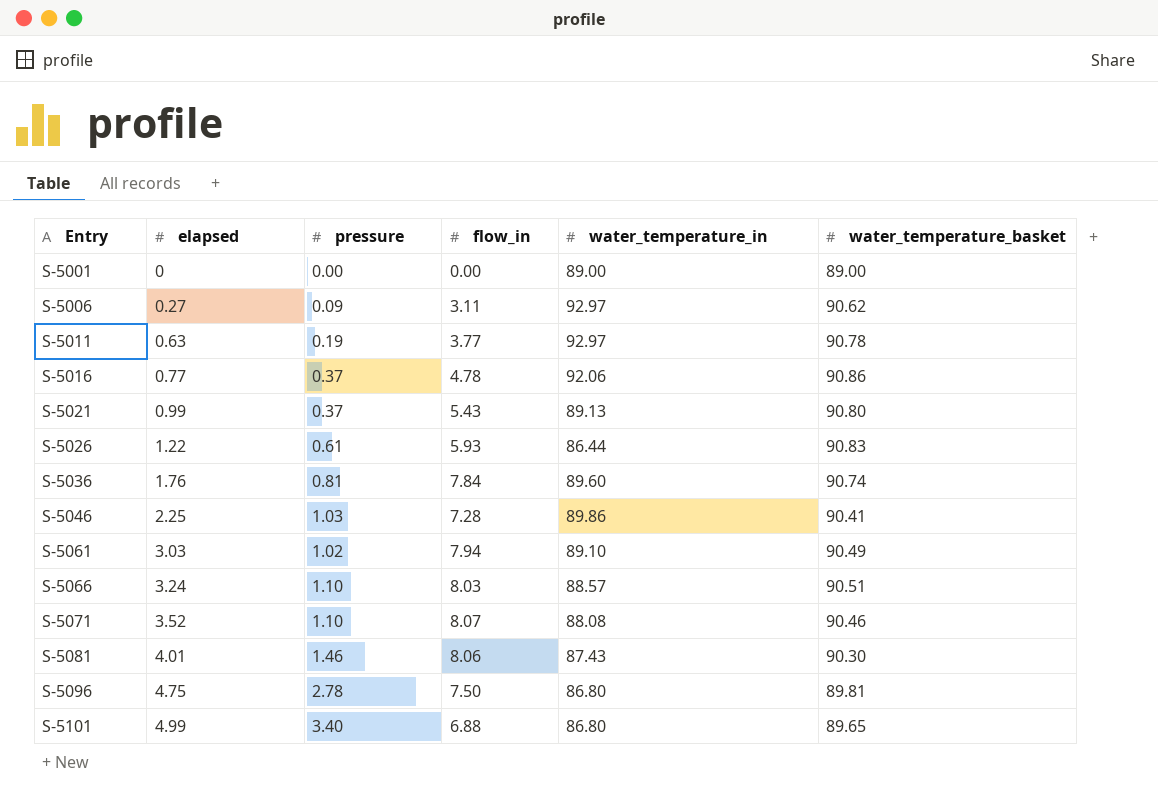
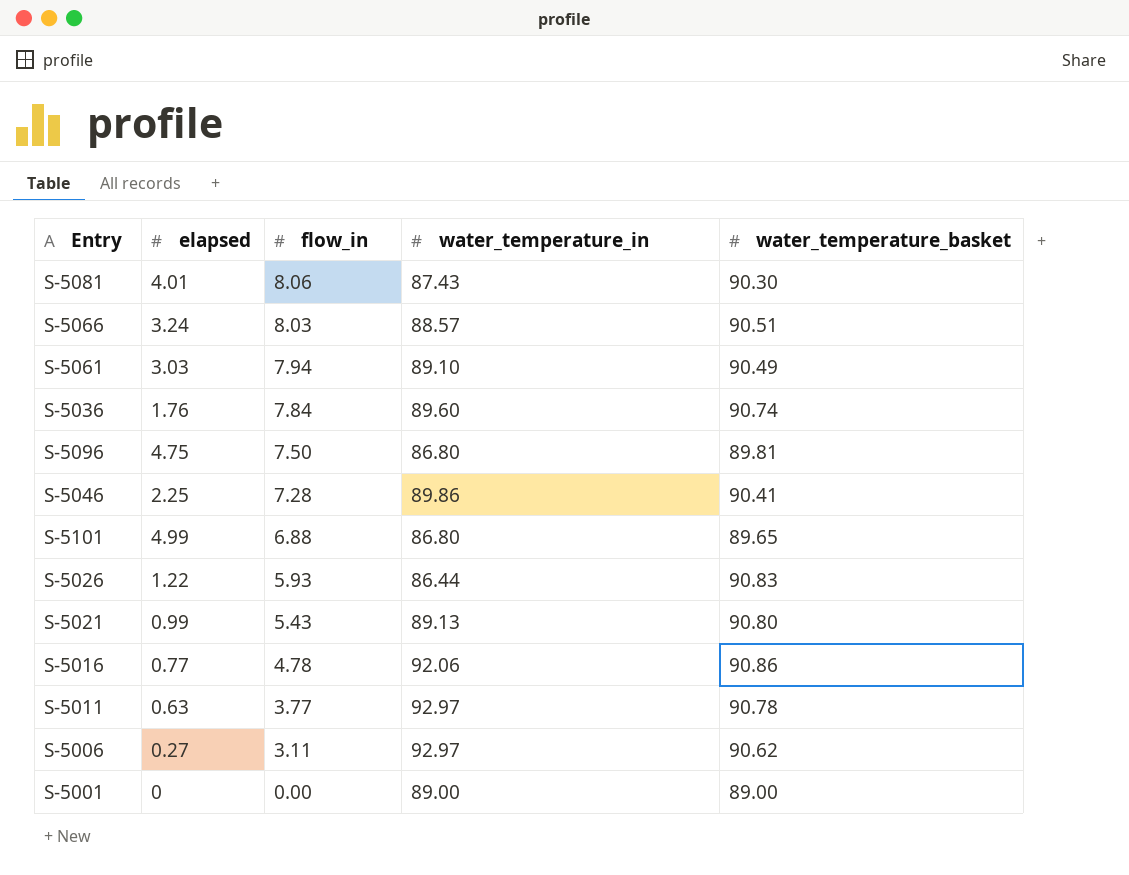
row order: Entry ascending -> flow_in descending
column pressure | position: 3 -> none
row S-5071: 3.52 | 1.10 | 8.07 | 88.08 | 90.46 -> none

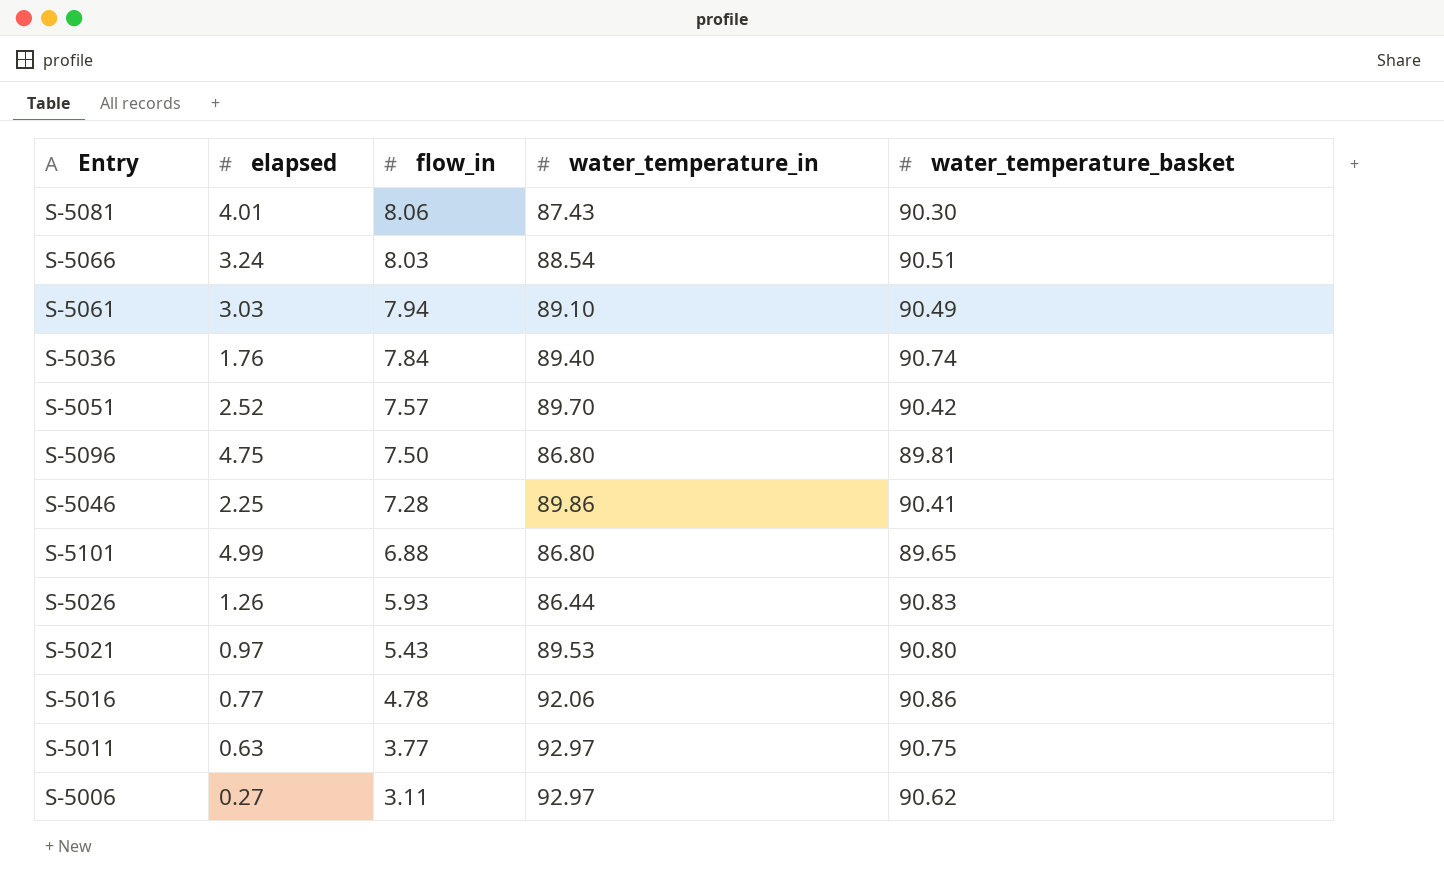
row S-5001: 0 | 0.00 | 89.00 | 89.00 -> none
S-5066 | water_temperature_in: 88.57 -> 88.54
S-5036 | water_temperature_in: 89.60 -> 89.40
row S-5051: none -> 2.52 | 7.57 | 89.70 | 90.42
S-5026 | elapsed: 1.22 -> 1.26
S-5021 | elapsed: 0.99 -> 0.97
S-5021 | water_temperature_in: 89.13 -> 89.53
S-5011 | water_temperature_basket: 90.78 -> 90.75

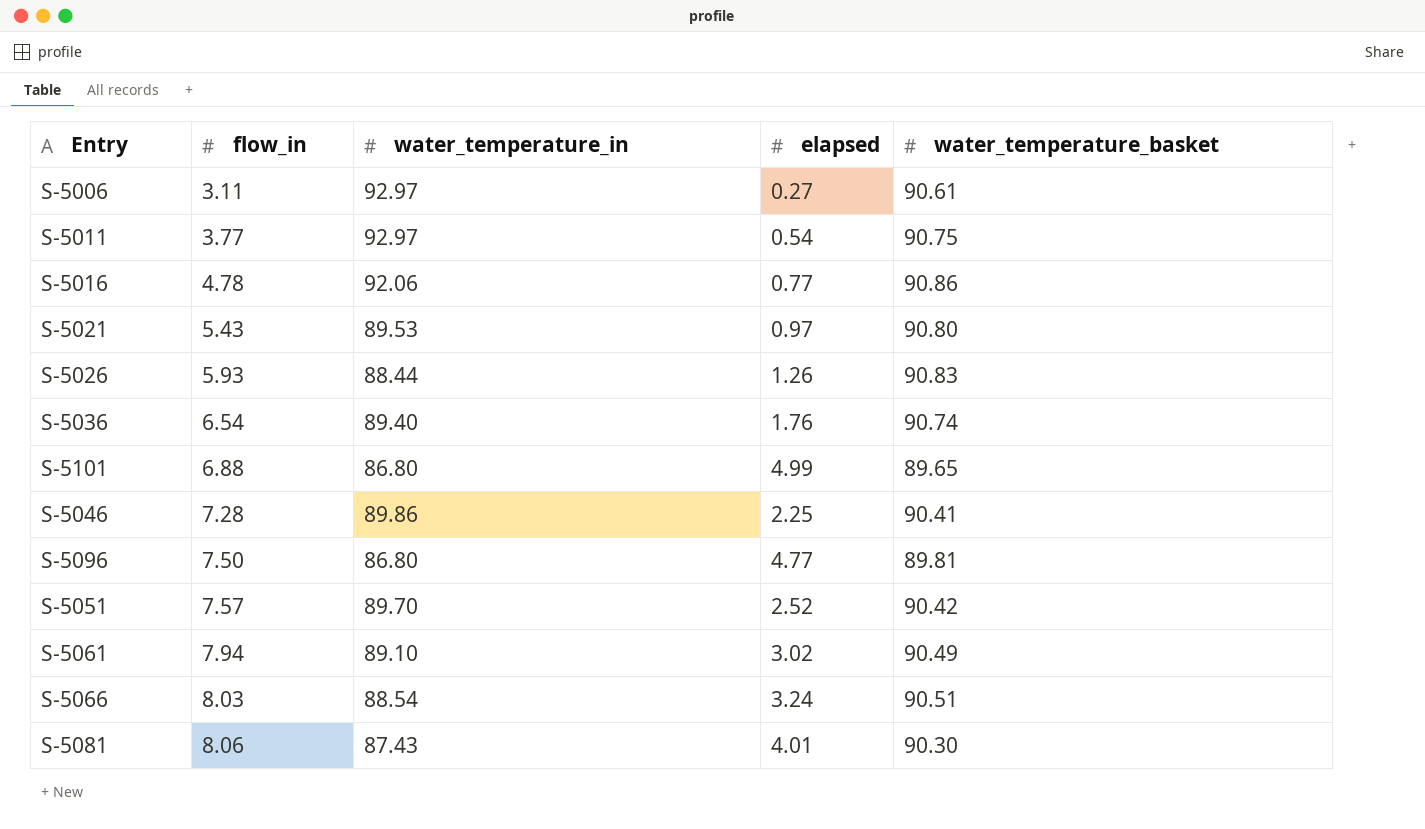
row order: flow_in descending -> flow_in ascending
column elapsed | position: 2 -> 4
S-5006 | water_temperature_basket: 90.62 -> 90.61
S-5011 | elapsed: 0.63 -> 0.54
S-5026 | water_temperature_in: 86.44 -> 88.44
S-5036 | flow_in: 7.84 -> 6.54
S-5096 | elapsed: 4.75 -> 4.77
S-5061 | elapsed: 3.03 -> 3.02

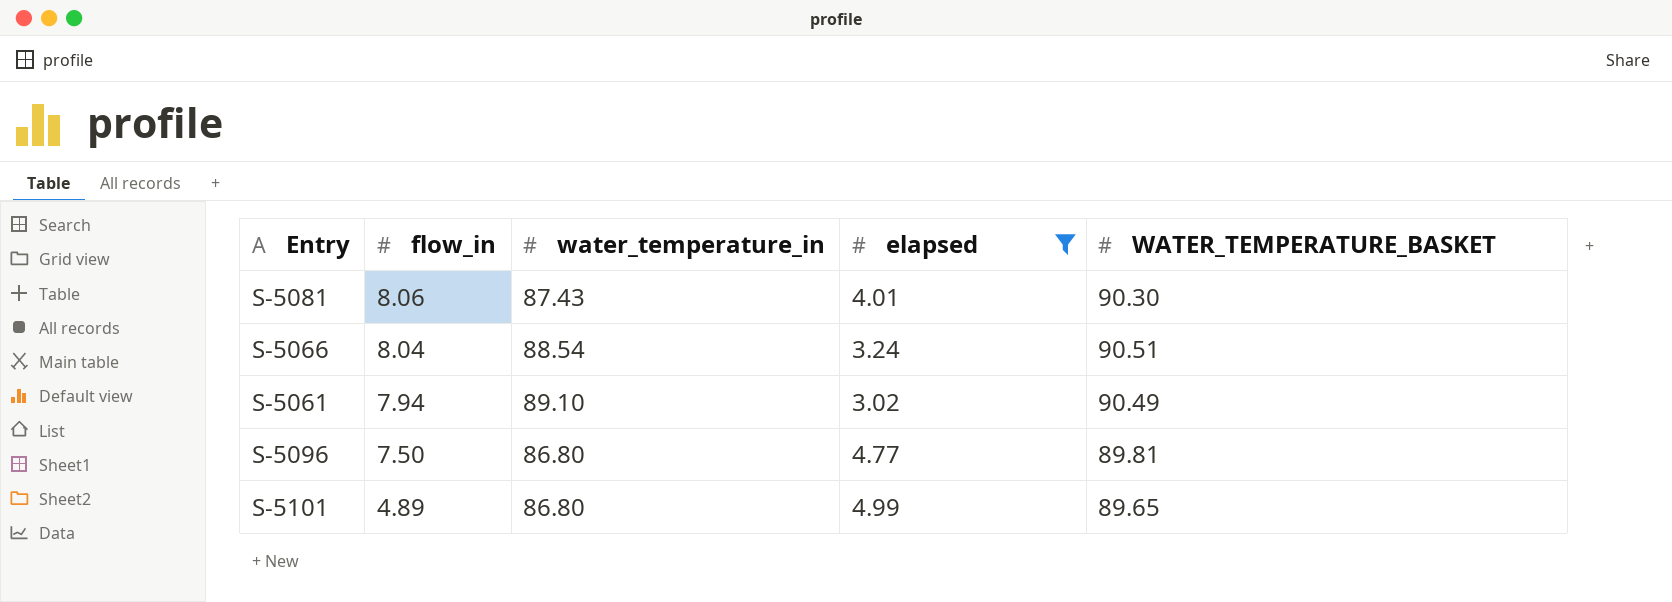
filter: none -> elapsed >= 3.02
row order: flow_in ascending -> flow_in descending
column name: water_temperature_basket -> WATER_TEMPERATURE_BASKET
S-5066 | flow_in: 8.03 -> 8.04
S-5101 | flow_in: 6.88 -> 4.89

